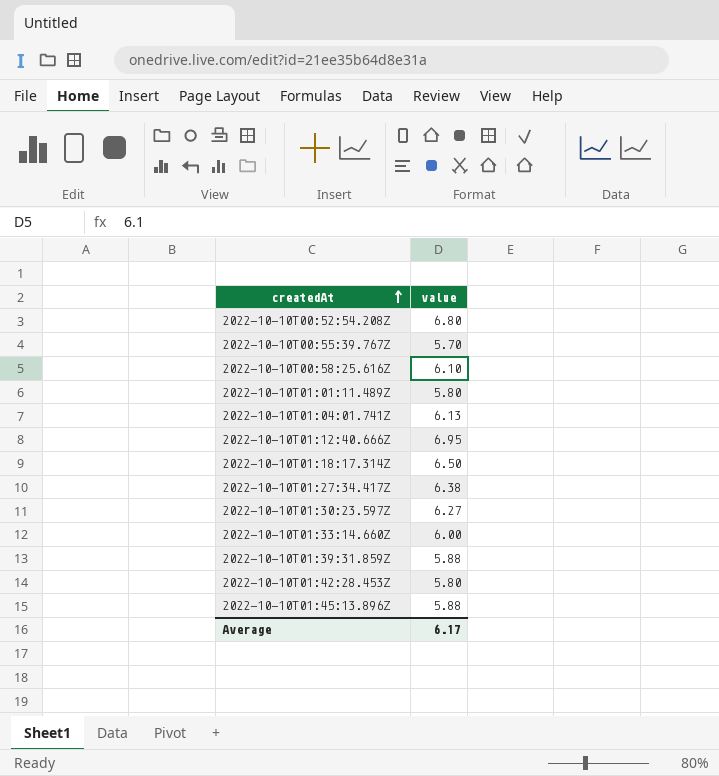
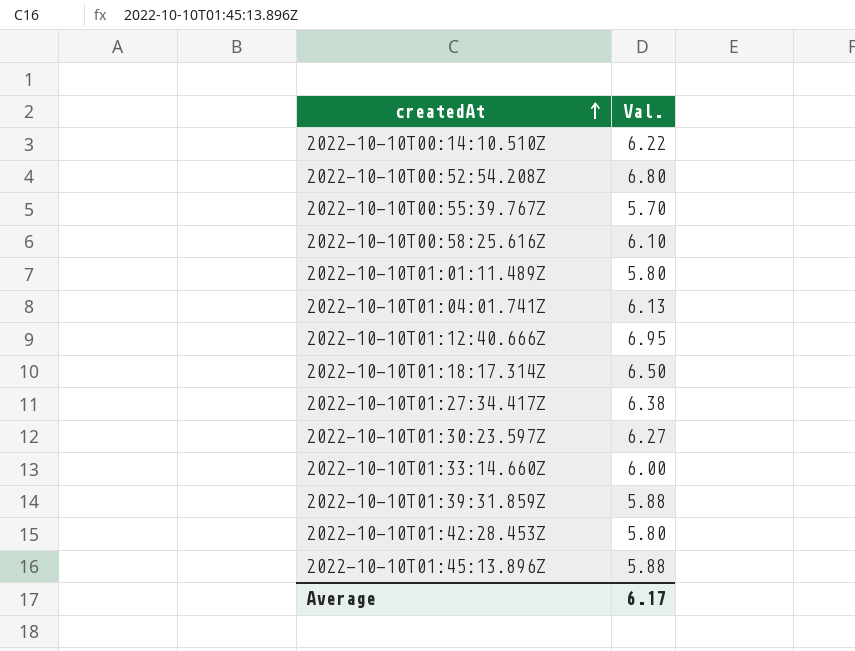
column name: value -> Val.
row 2022-10-10T00:14:10.510Z: none -> 6.22

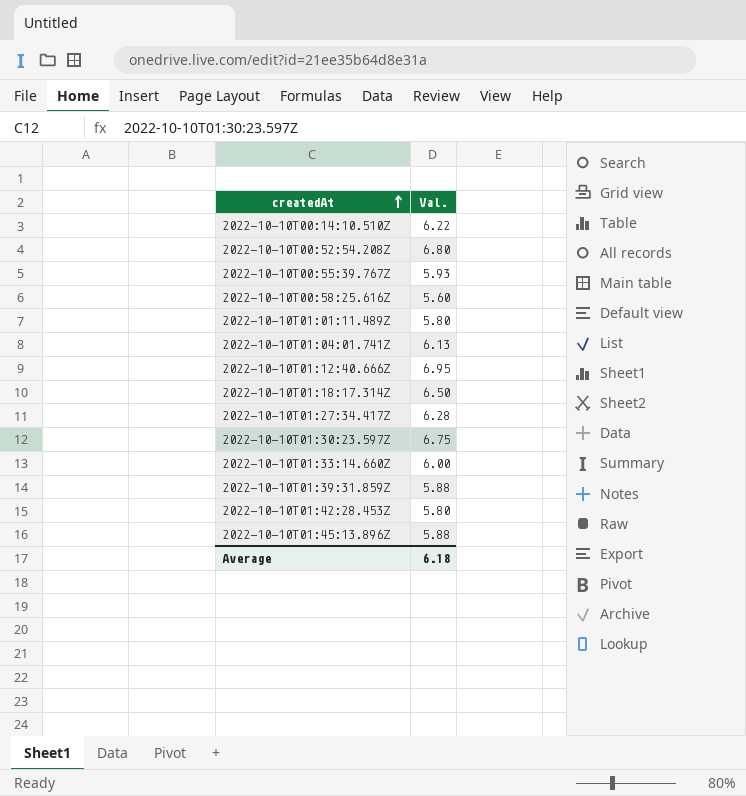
2022-10-10T00:55:39.767Z | Val.: 5.70 -> 5.93
2022-10-10T00:58:25.616Z | Val.: 6.10 -> 5.60
2022-10-10T01:27:34.417Z | Val.: 6.38 -> 6.28
2022-10-10T01:30:23.597Z | Val.: 6.27 -> 6.75
Average | Val.: 6.17 -> 6.18

